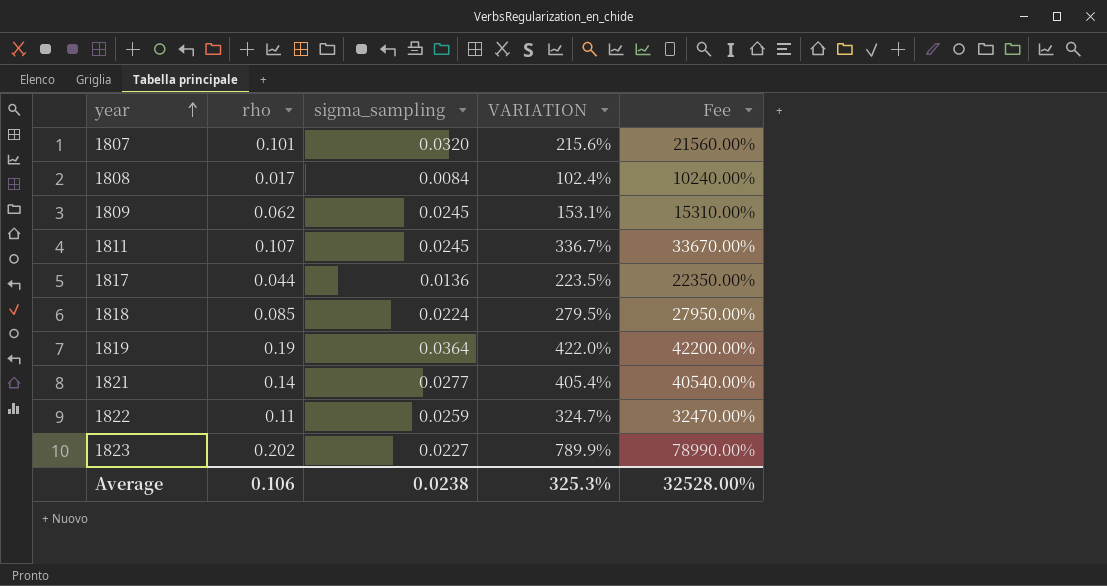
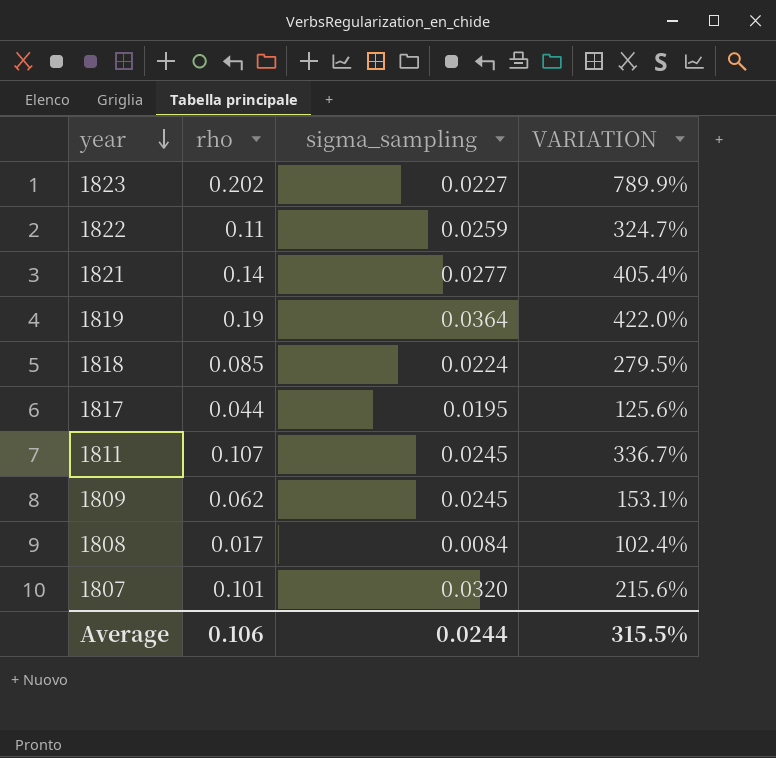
row order: year ascending -> year descending
column Fee | formula: [VARIATION] * 100 -> none
1817 | sigma_sampling: 0.0136 -> 0.0195
1817 | VARIATION: 223.5% -> 125.6%
Average | sigma_sampling: 0.0238 -> 0.0244
Average | VARIATION: 325.3% -> 315.5%

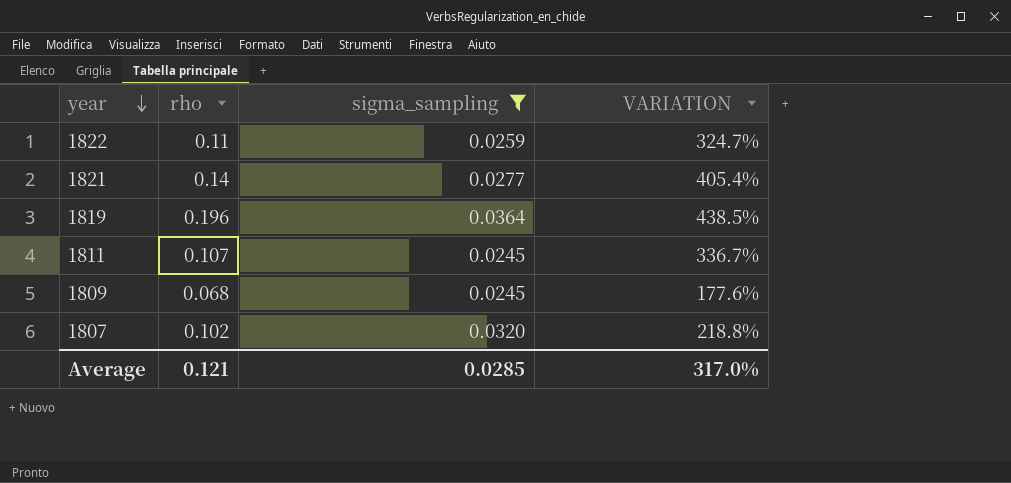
filter: none -> sigma_sampling >= 0.0245
1819 | rho: 0.19 -> 0.196
1819 | VARIATION: 422.0% -> 438.5%
1809 | rho: 0.062 -> 0.068
1809 | VARIATION: 153.1% -> 177.6%
1807 | rho: 0.101 -> 0.102
1807 | VARIATION: 215.6% -> 218.8%
Average | rho: 0.106 -> 0.121
Average | sigma_sampling: 0.0244 -> 0.0285
Average | VARIATION: 315.5% -> 317.0%

